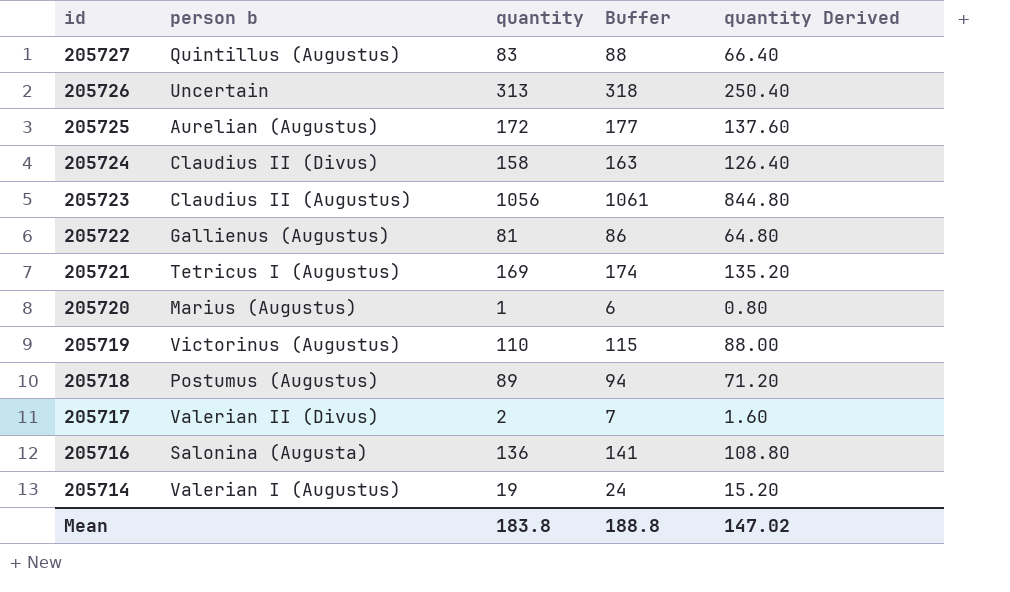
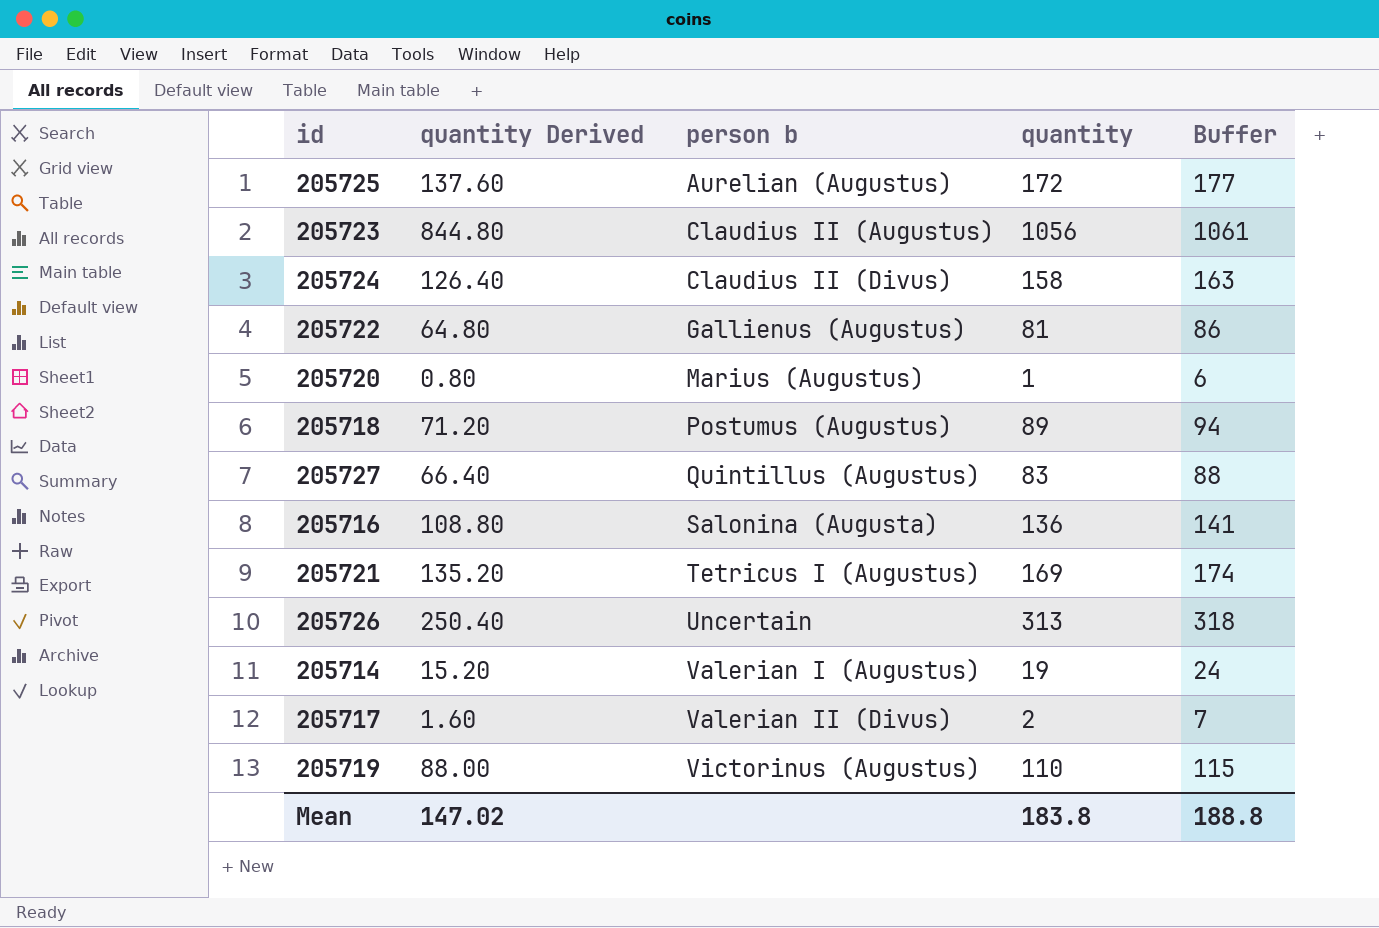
row order: id descending -> person b ascending
column quantity Derived | position: 5 -> 2

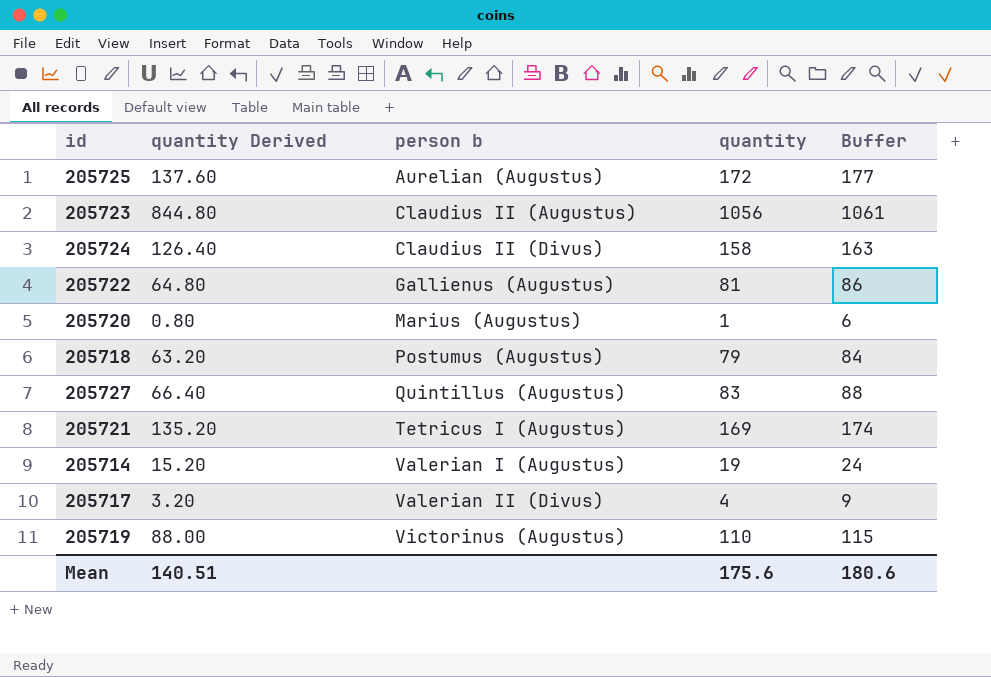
row 205716: 108.80 | Salonina (Augusta) | 136 | 141 -> none
row 205726: 250.40 | Uncertain | 313 | 318 -> none
205718 | quantity Derived: 71.20 -> 63.20
205718 | quantity: 89 -> 79
205718 | Buffer: 94 -> 84
205717 | quantity Derived: 1.60 -> 3.20
205717 | quantity: 2 -> 4
205717 | Buffer: 7 -> 9
Mean | quantity Derived: 147.02 -> 140.51
Mean | quantity: 183.8 -> 175.6
Mean | Buffer: 188.8 -> 180.6

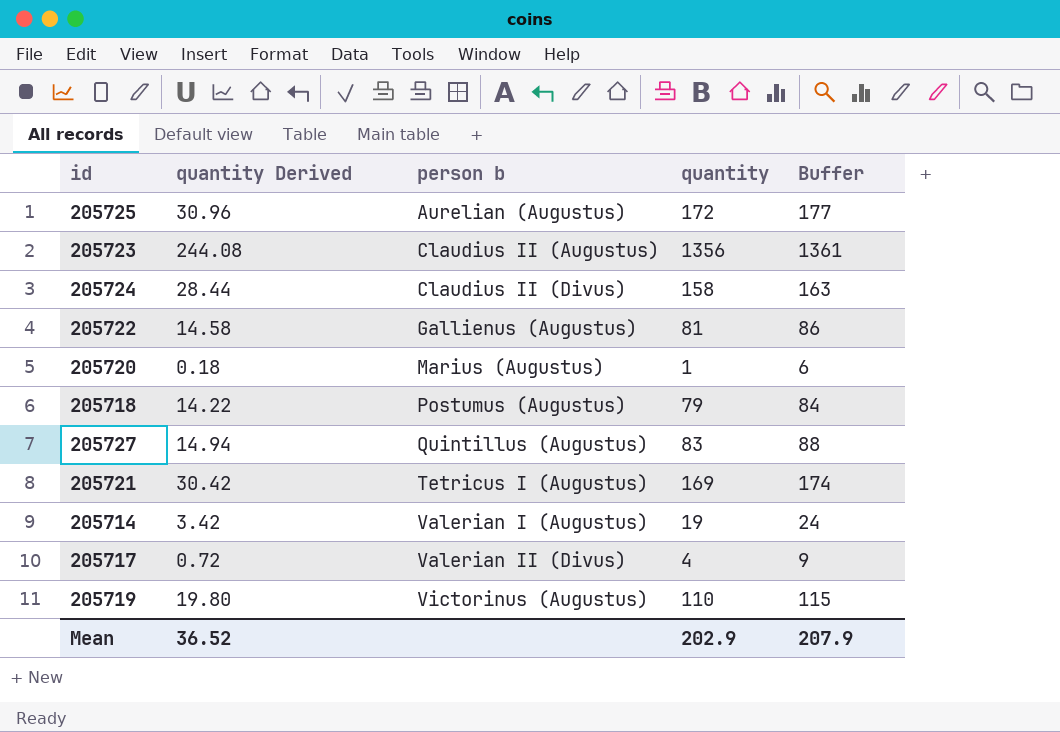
column quantity Derived | formula: [quantity] * 0.8 -> [quantity] * 0.18
205723 | quantity: 1056 -> 1356
205723 | Buffer: 1061 -> 1361
Mean | quantity Derived: 140.51 -> 36.52
Mean | quantity: 175.6 -> 202.9
Mean | Buffer: 180.6 -> 207.9

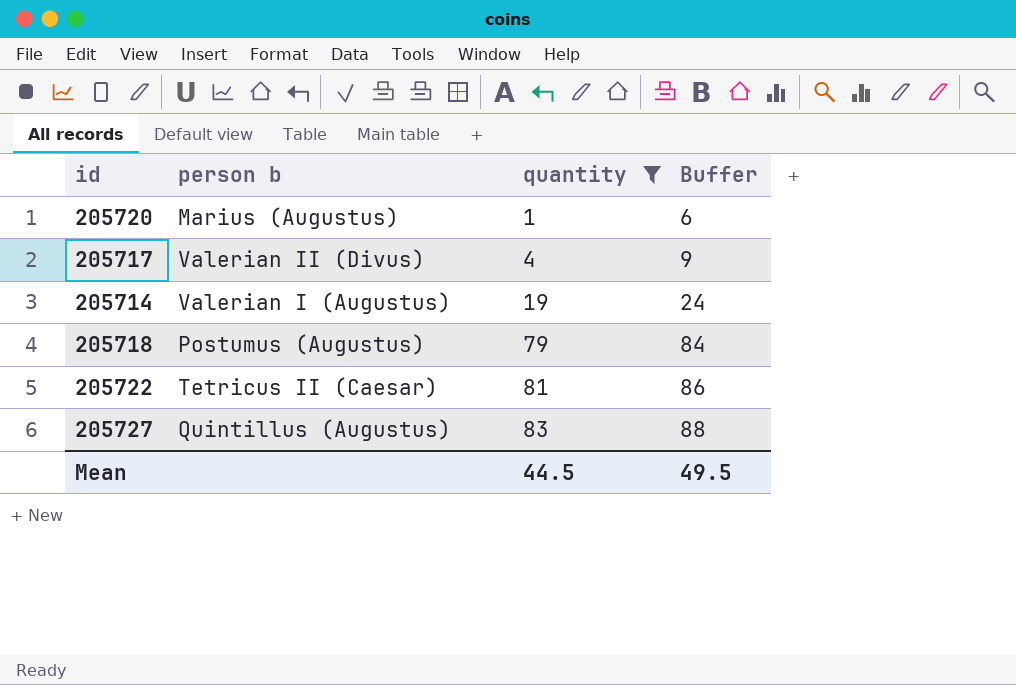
filter: none -> quantity <= 83
row order: person b ascending -> quantity ascending
column quantity Derived | formula: [quantity] * 0.18 -> none
205722 | person b: Gallienus (Augustus) -> Tetricus II (Caesar)
Mean | quantity: 202.9 -> 44.5
Mean | Buffer: 207.9 -> 49.5

